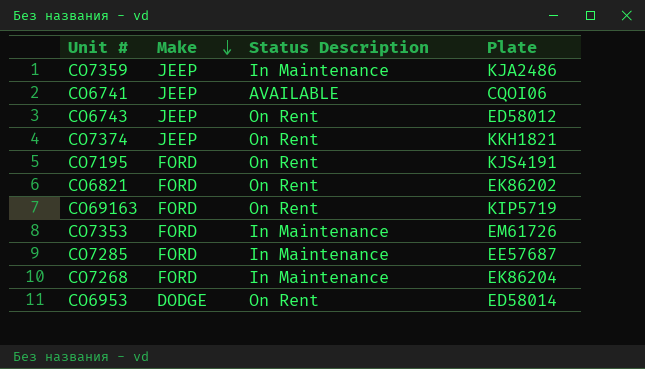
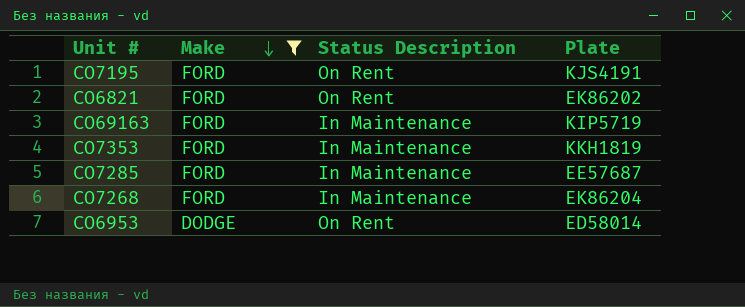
filter: none -> Make != JEEP
CO69163 | Status Description: On Rent -> In Maintenance
CO7353 | Plate: EM61726 -> KKH1819

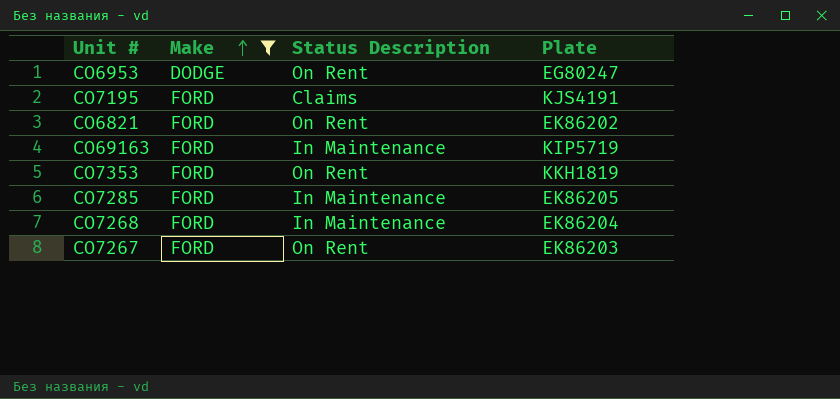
row order: Make descending -> Make ascending
CO6953 | Plate: ED58014 -> EG80247
CO7195 | Status Description: On Rent -> Claims
CO7353 | Status Description: In Maintenance -> On Rent
CO7285 | Plate: EE57687 -> EK86205
row CO7267: none -> FORD | On Rent | EK86203

